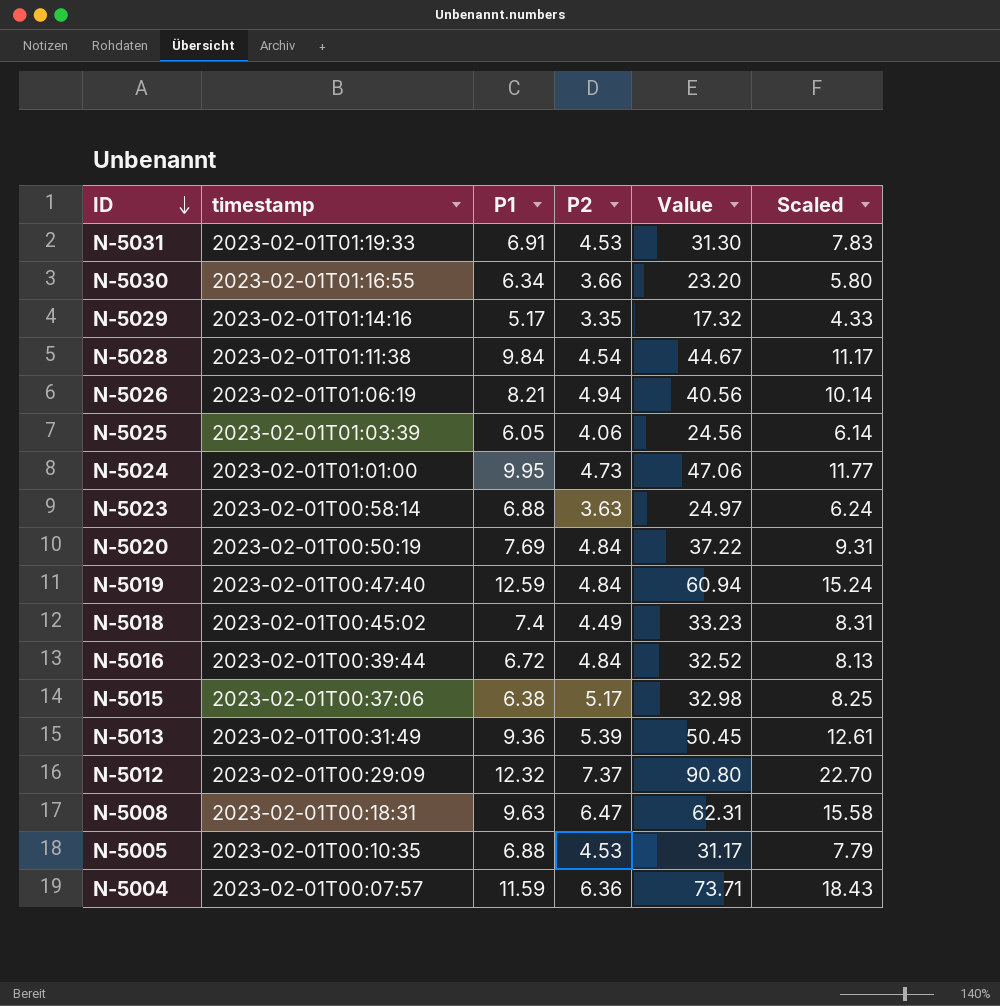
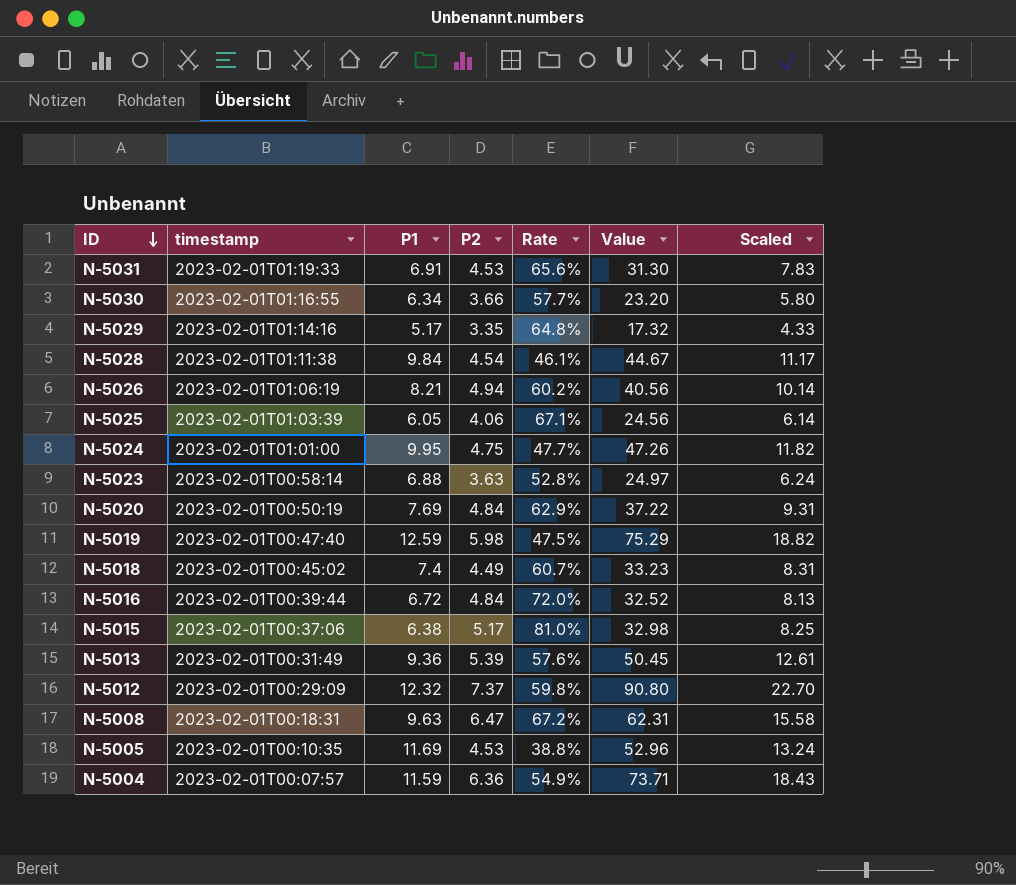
column Rate | formula: none -> [P2] / [P1]
N-5024 | P2: 4.73 -> 4.75
N-5024 | Value: 47.06 -> 47.26
N-5024 | Scaled: 11.77 -> 11.82
N-5019 | P2: 4.84 -> 5.98
N-5019 | Value: 60.94 -> 75.29
N-5019 | Scaled: 15.24 -> 18.82
N-5005 | P1: 6.88 -> 11.69
N-5005 | Value: 31.17 -> 52.96
N-5005 | Scaled: 7.79 -> 13.24

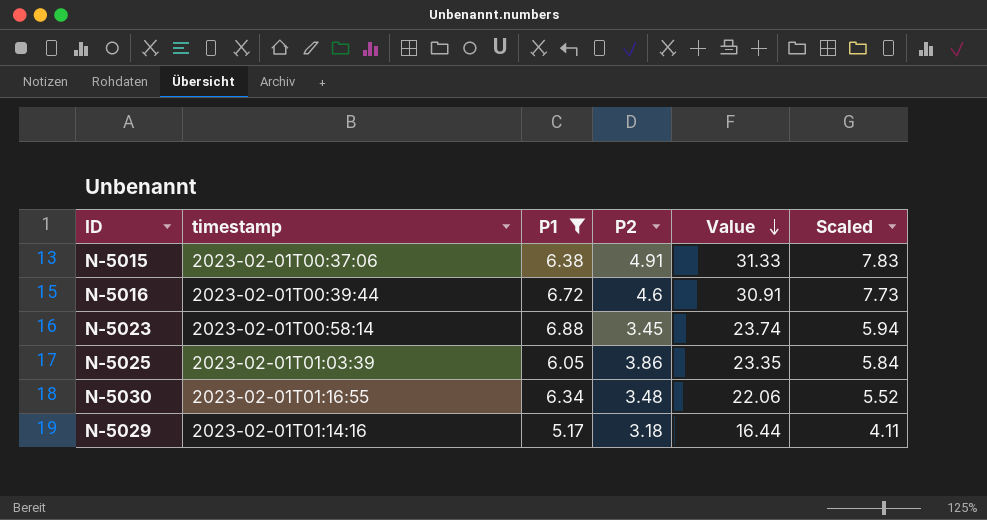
filter: none -> P1 <= 6.88
row order: ID descending -> Value descending
column Rate | formula: [P2] / [P1] -> none
N-5015 | P2: 5.17 -> 4.91
N-5015 | Value: 32.98 -> 31.33
N-5015 | Scaled: 8.25 -> 7.83
N-5016 | P2: 4.84 -> 4.6
N-5016 | Value: 32.52 -> 30.91
N-5016 | Scaled: 8.13 -> 7.73
N-5023 | P2: 3.63 -> 3.45
N-5023 | Value: 24.97 -> 23.74
N-5023 | Scaled: 6.24 -> 5.94
N-5025 | P2: 4.06 -> 3.86
N-5025 | Value: 24.56 -> 23.35
N-5025 | Scaled: 6.14 -> 5.84
N-5030 | P2: 3.66 -> 3.48
N-5030 | Value: 23.20 -> 22.06
N-5030 | Scaled: 5.80 -> 5.52
N-5029 | P2: 3.35 -> 3.18
N-5029 | Value: 17.32 -> 16.44
N-5029 | Scaled: 4.33 -> 4.11

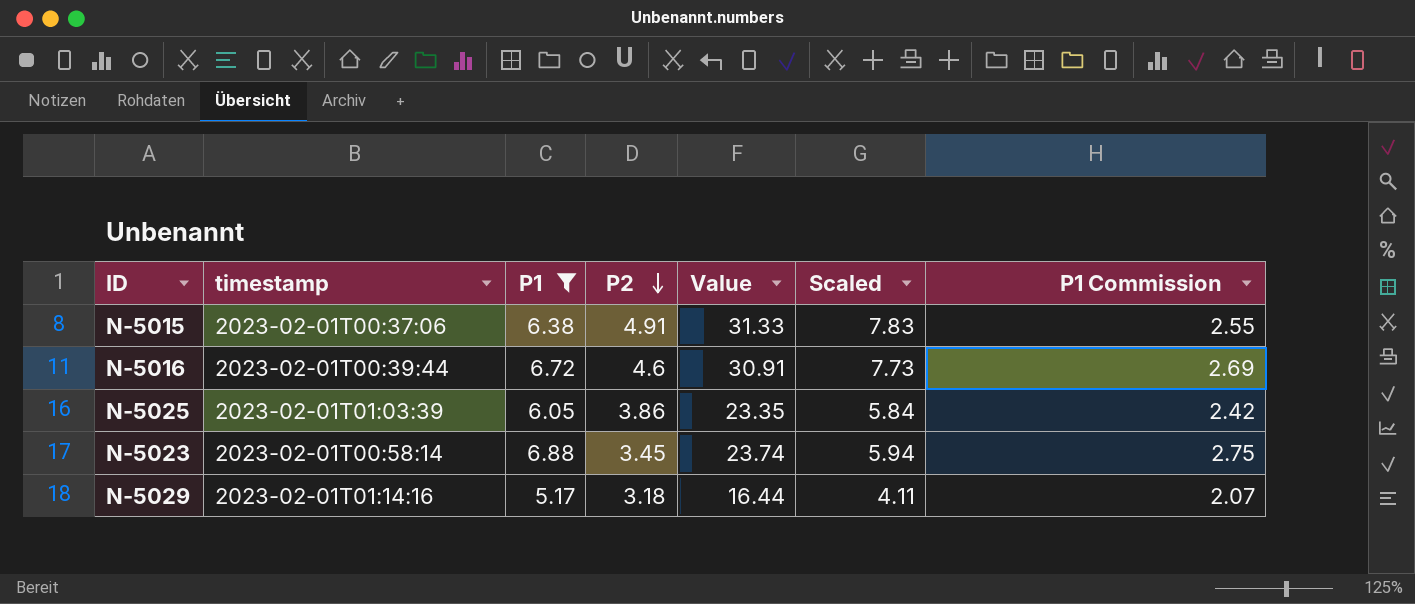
row order: Value descending -> P2 descending
column P1 Commission | formula: none -> [P1] * 0.4
row N-5030: 2023-02-01T01:16:55 | 6.34 | 3.48 | 22.06 | 5.52 -> none

